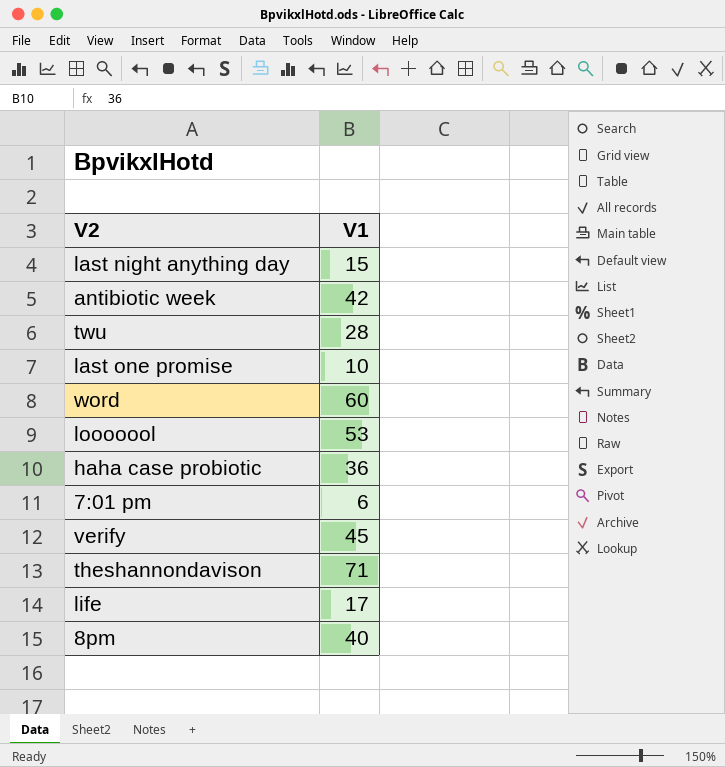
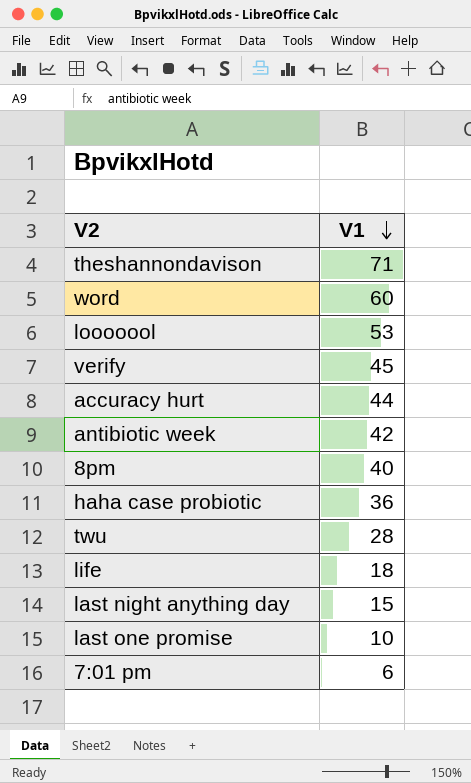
row order: none -> V1 descending
row accuracy hurt: none -> 44
life | V1: 17 -> 18

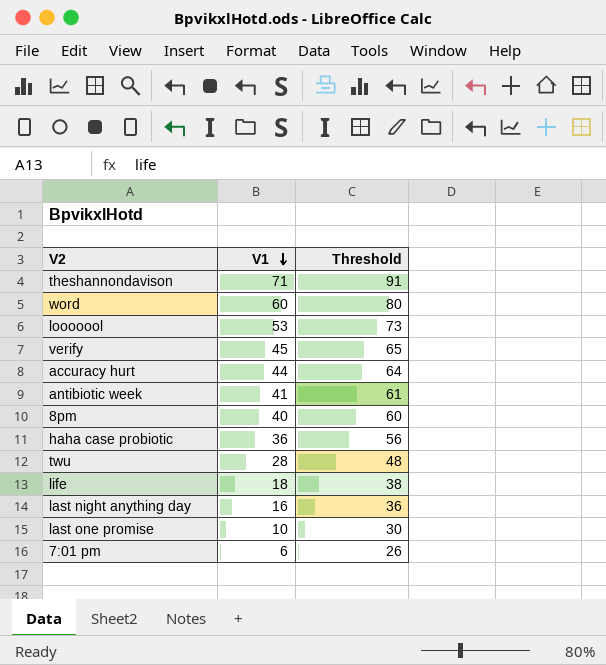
column Threshold | formula: none -> [V1] + 20
antibiotic week | V1: 42 -> 41
last night anything day | V1: 15 -> 16

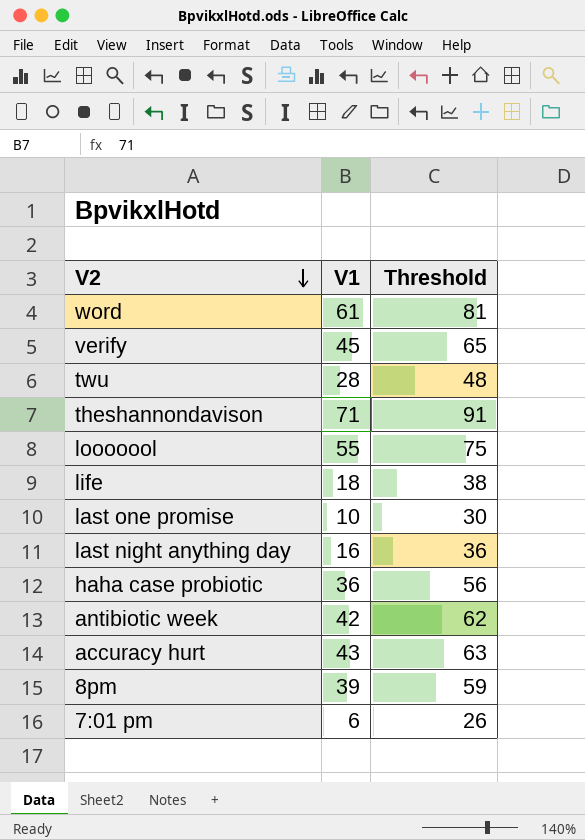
row order: V1 descending -> V2 descending
word | V1: 60 -> 61
word | Threshold: 80 -> 81
looooool | V1: 53 -> 55
looooool | Threshold: 73 -> 75
antibiotic week | V1: 41 -> 42
antibiotic week | Threshold: 61 -> 62
accuracy hurt | V1: 44 -> 43
accuracy hurt | Threshold: 64 -> 63
8pm | V1: 40 -> 39
8pm | Threshold: 60 -> 59

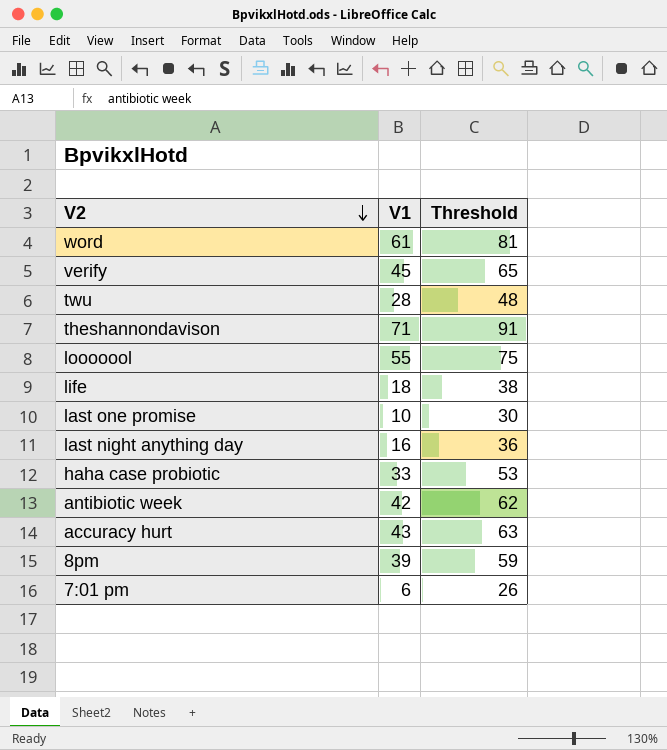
haha case probiotic | V1: 36 -> 33
haha case probiotic | Threshold: 56 -> 53

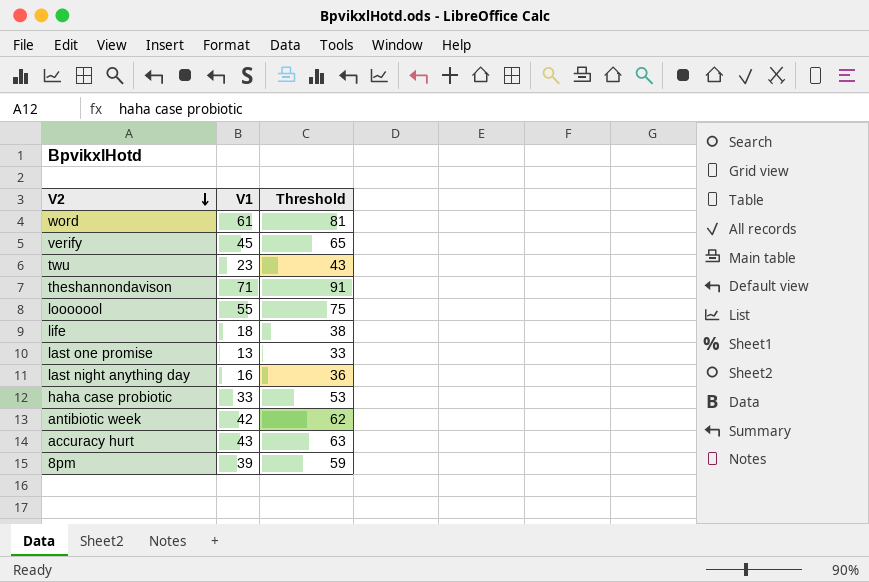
row 7:01 pm: 6 | 26 -> none
twu | V1: 28 -> 23
twu | Threshold: 48 -> 43
last one promise | V1: 10 -> 13
last one promise | Threshold: 30 -> 33

